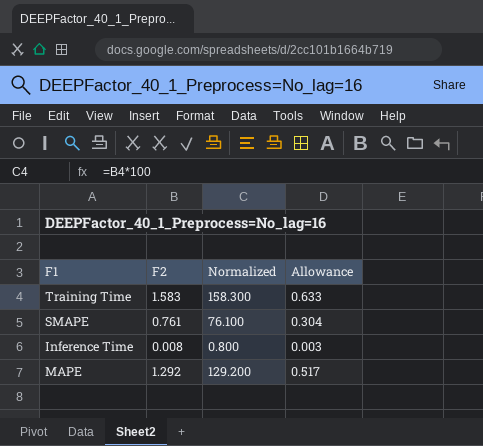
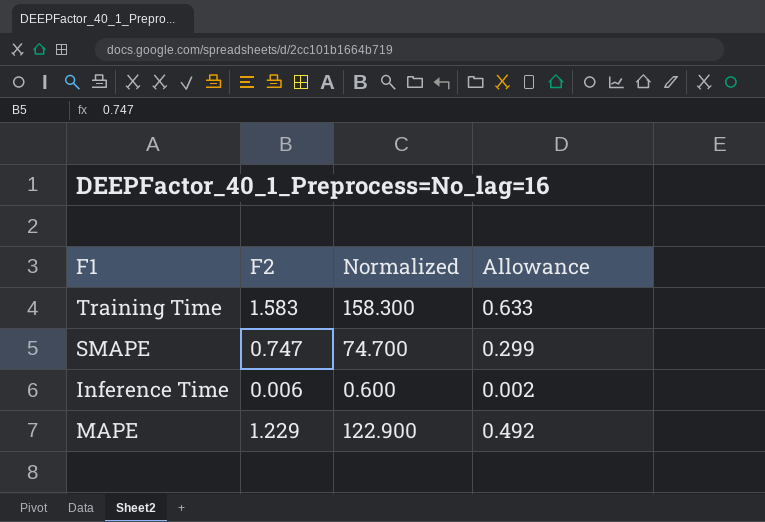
SMAPE | F2: 0.761 -> 0.747
SMAPE | Normalized: 76.100 -> 74.700
SMAPE | Allowance: 0.304 -> 0.299
Inference Time | F2: 0.008 -> 0.006
Inference Time | Normalized: 0.800 -> 0.600
Inference Time | Allowance: 0.003 -> 0.002
MAPE | F2: 1.292 -> 1.229
MAPE | Normalized: 129.200 -> 122.900
MAPE | Allowance: 0.517 -> 0.492

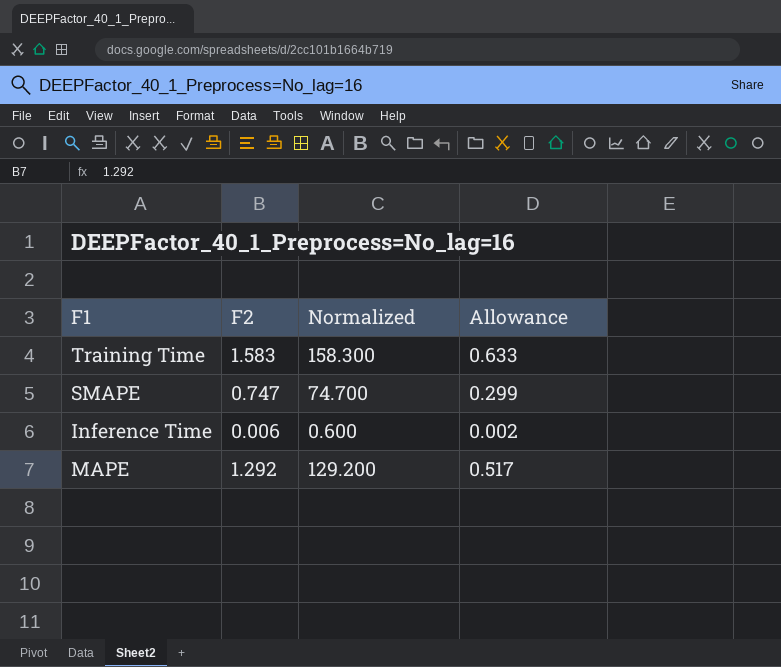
MAPE | F2: 1.229 -> 1.292
MAPE | Normalized: 122.900 -> 129.200
MAPE | Allowance: 0.492 -> 0.517

